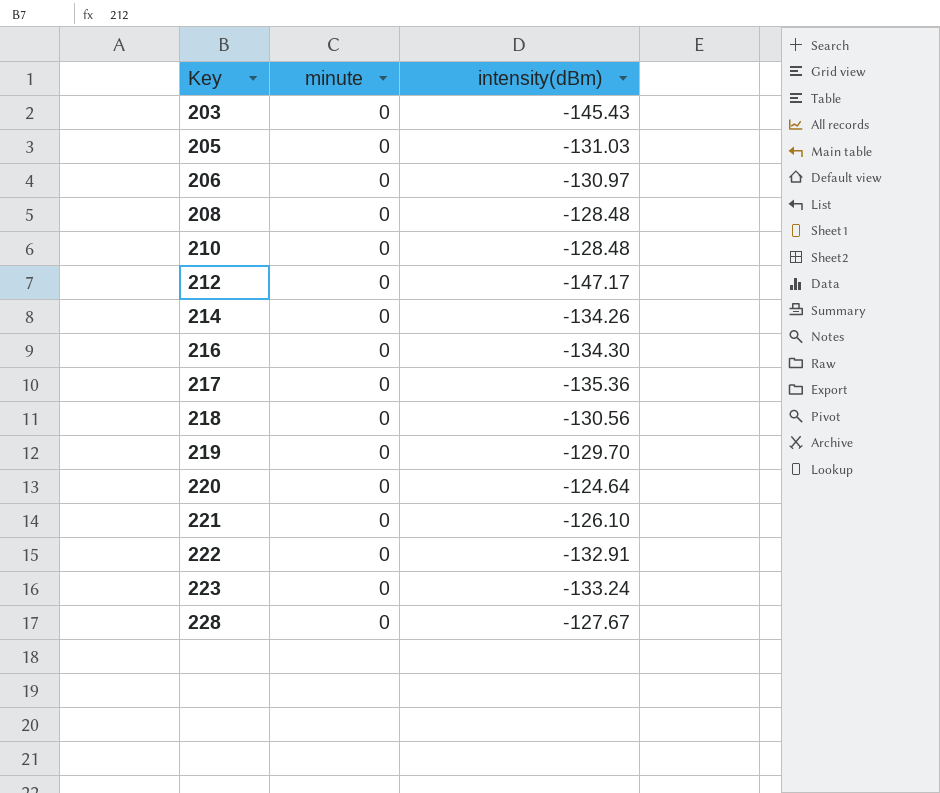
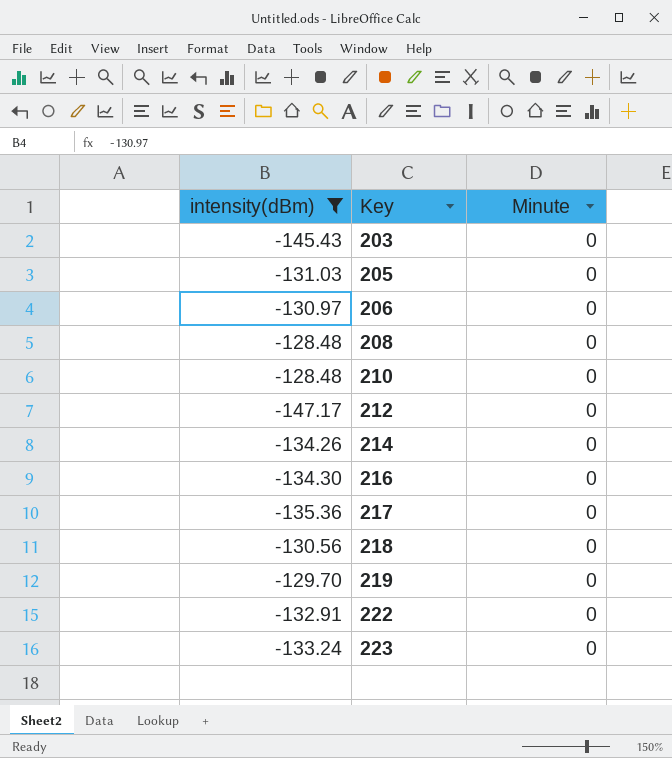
filter: none -> intensity(dBm) <= -128.48
column intensity(dBm) | position: 3 -> 1
column name: minute -> Minute

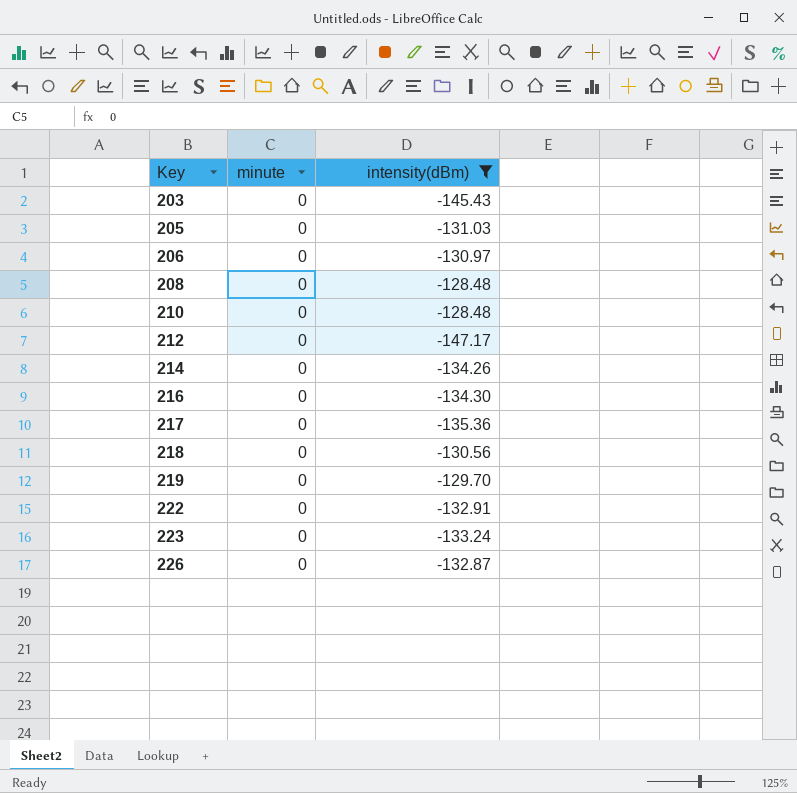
column name: Minute -> minute
column intensity(dBm) | position: 1 -> 3
row 226: none -> 0 | -132.87

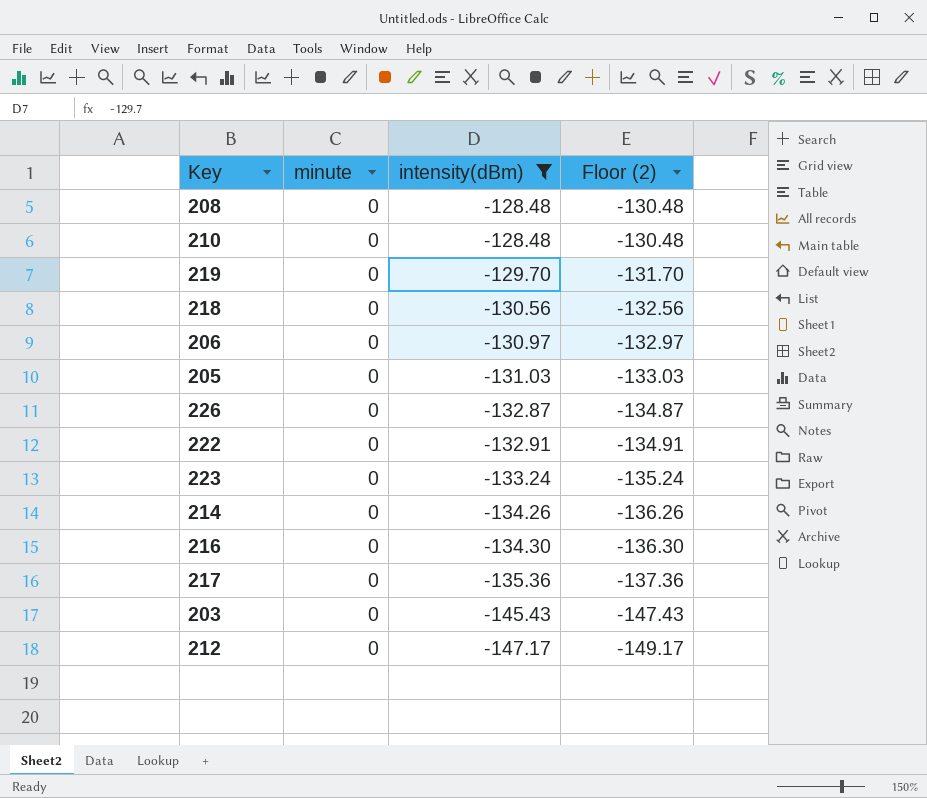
row order: Key ascending -> intensity(dBm) descending
column Floor (2) | formula: none -> [intensity(dBm)] - 2

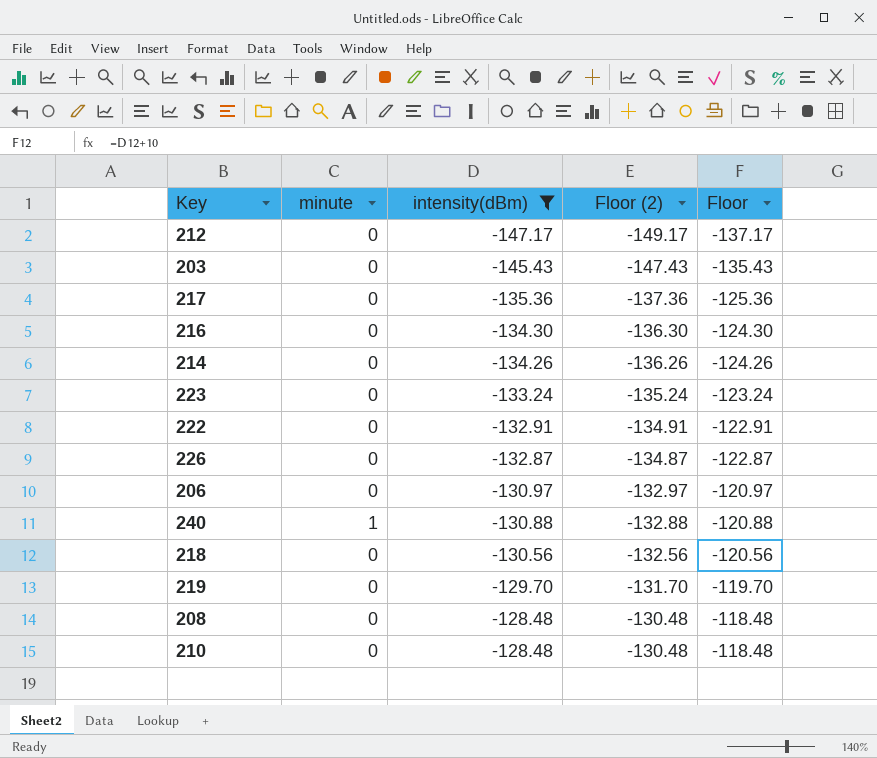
row order: intensity(dBm) descending -> intensity(dBm) ascending
column Floor | formula: none -> [intensity(dBm)] + 10
row 205: 0 | -131.03 | -133.03 -> none
row 240: none -> 1 | -130.88 | -132.88 | -120.88

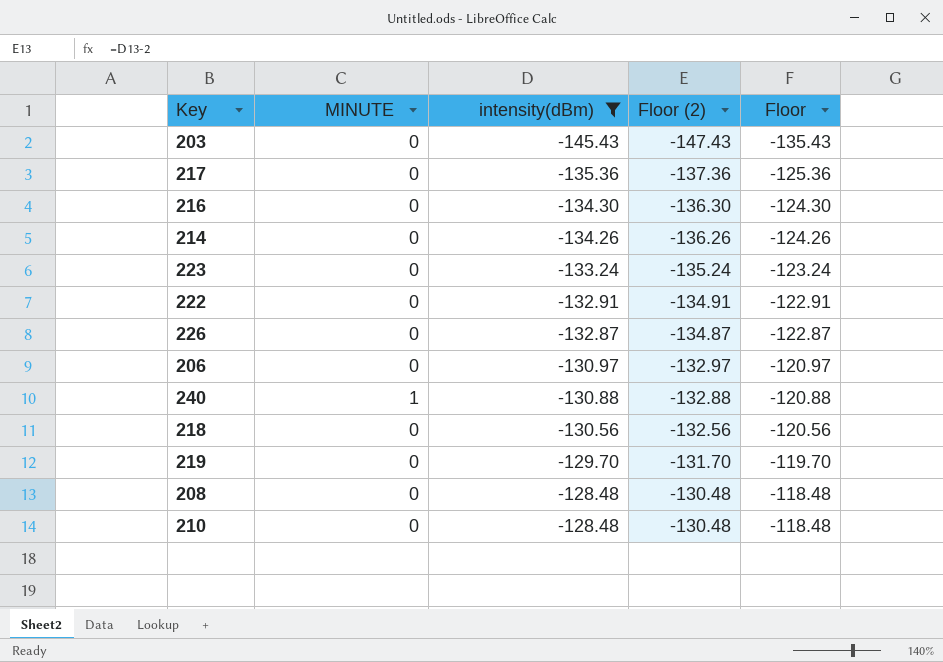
column name: minute -> MINUTE
row 212: 0 | -147.17 | -149.17 | -137.17 -> none

